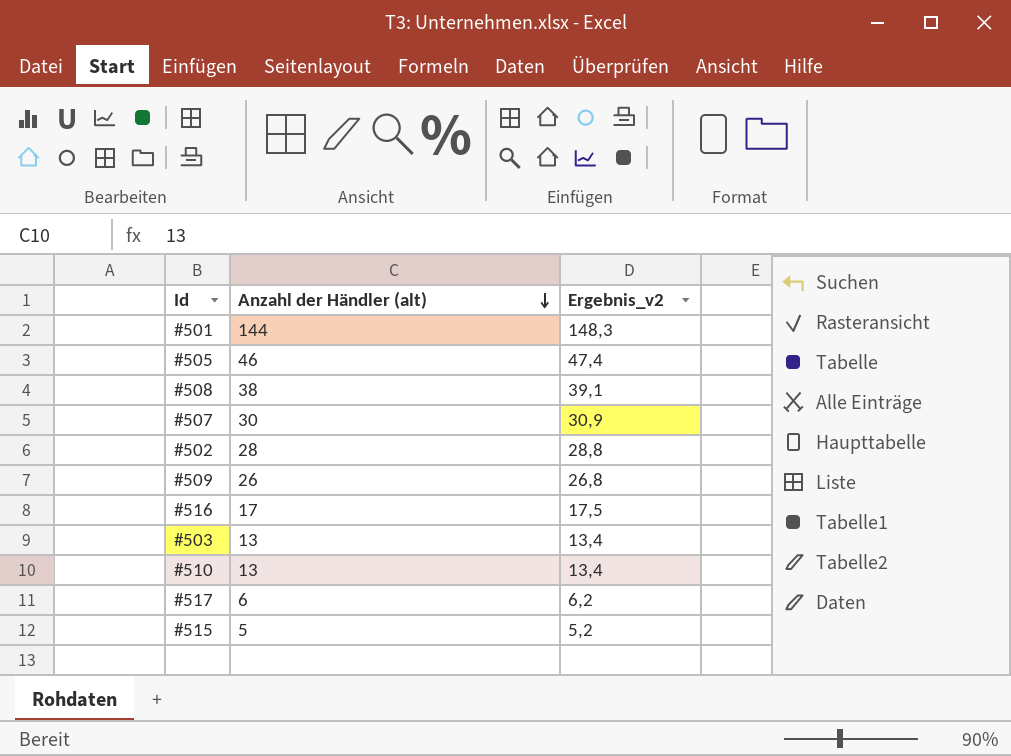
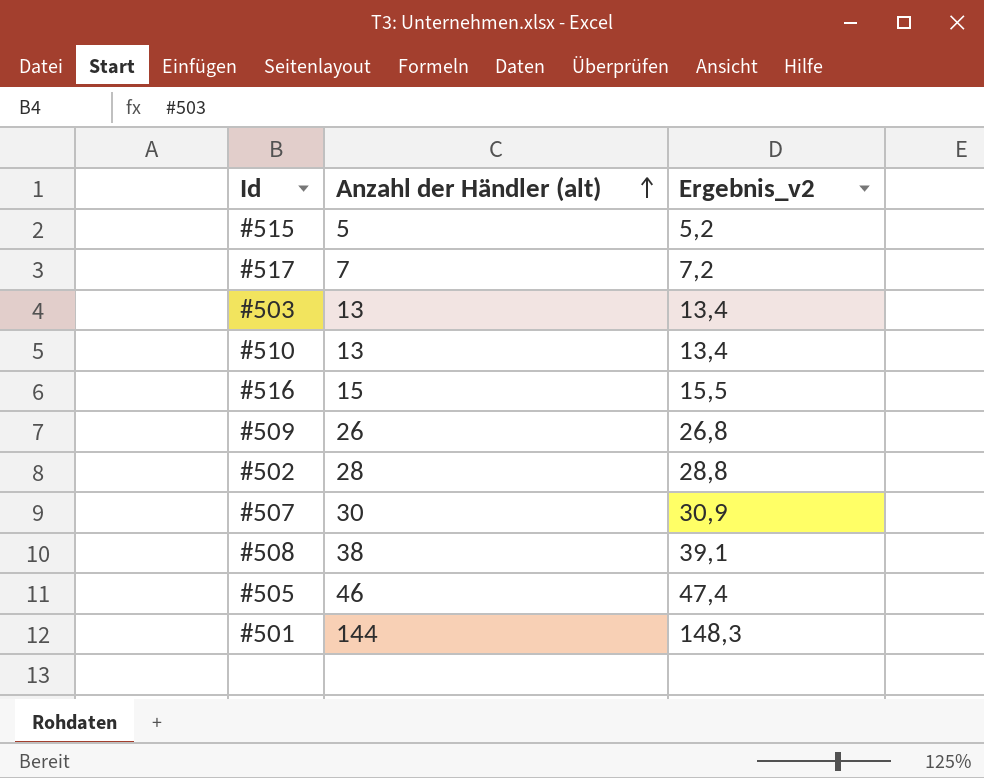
row order: Anzahl der Händler (alt) descending -> Anzahl der Händler (alt) ascending
#517 | Anzahl der Händler (alt): 6 -> 7
#517 | Ergebnis_v2: 6,2 -> 7,2
#516 | Anzahl der Händler (alt): 17 -> 15
#516 | Ergebnis_v2: 17,5 -> 15,5

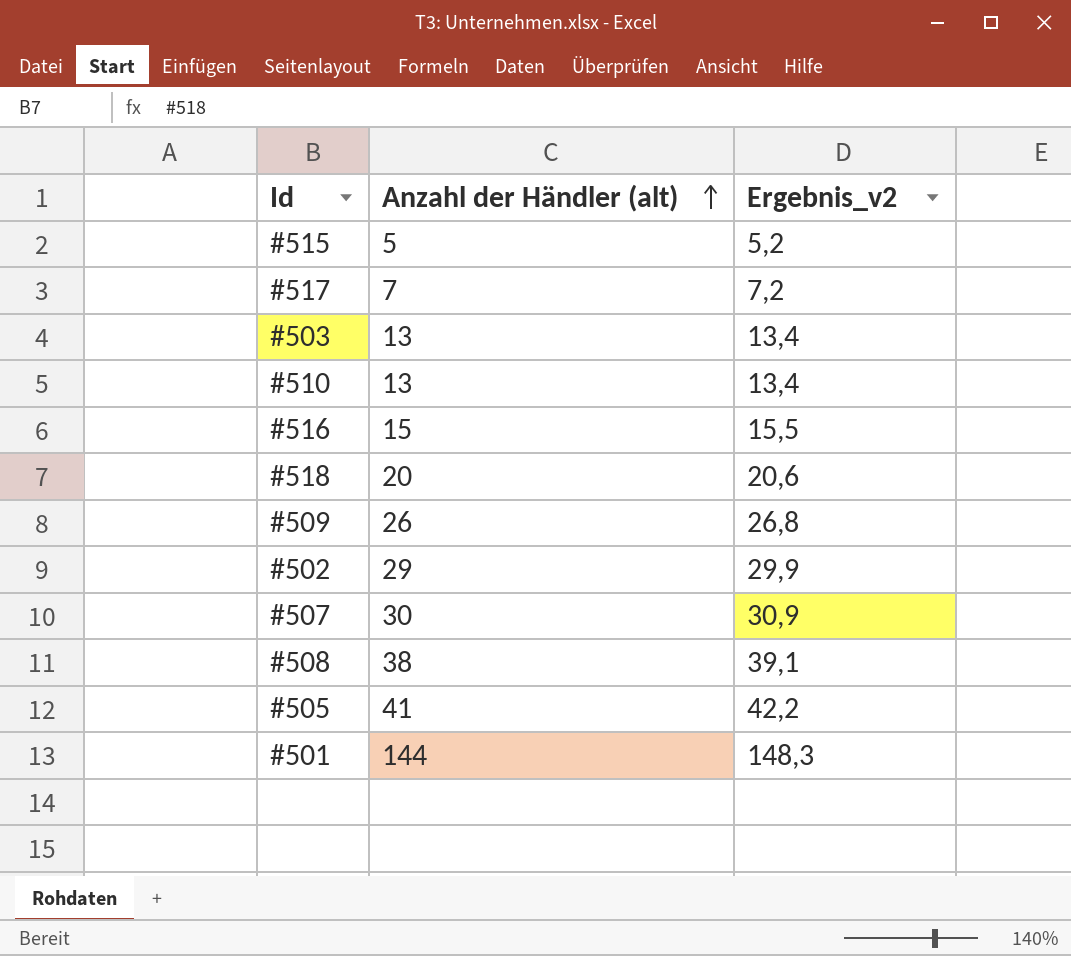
row #518: none -> 20 | 20,6
#502 | Anzahl der Händler (alt): 28 -> 29
#502 | Ergebnis_v2: 28,8 -> 29,9
#505 | Anzahl der Händler (alt): 46 -> 41
#505 | Ergebnis_v2: 47,4 -> 42,2

